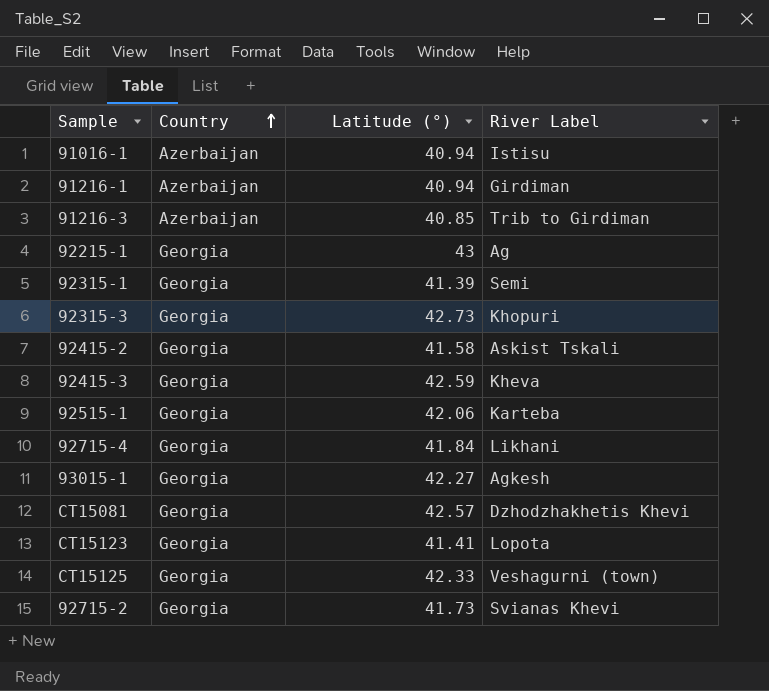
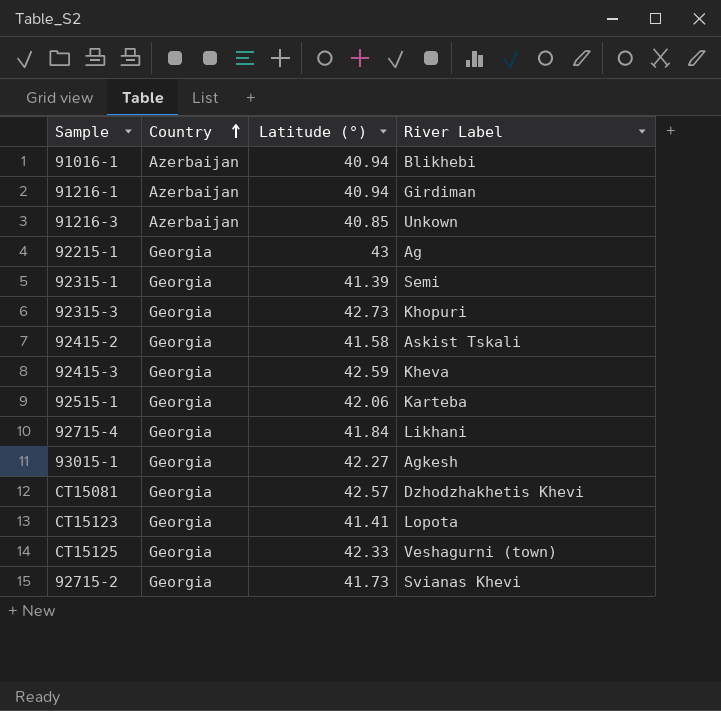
91016-1 | River Label: Istisu -> Blikhebi
91216-3 | River Label: Trib to Girdiman -> Unkown

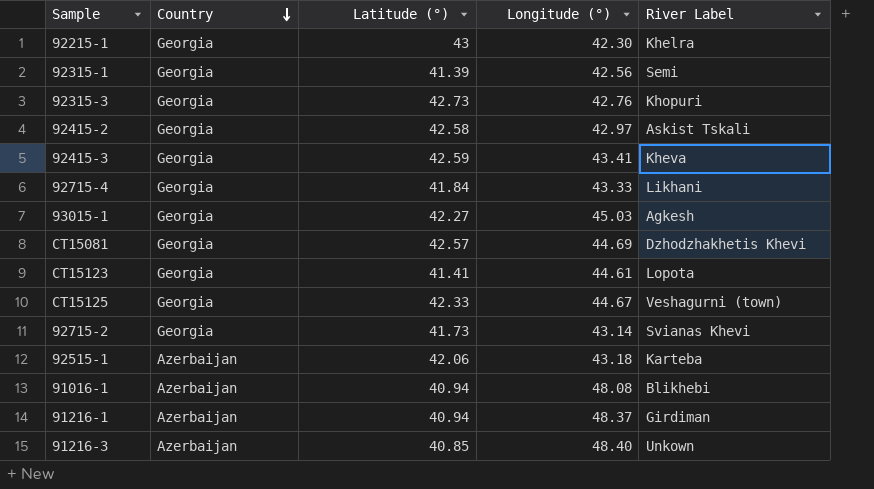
row order: Country ascending -> Country descending
column Longitude (°) | position: none -> 4
92215-1 | River Label: Ag -> Khelra
92415-2 | Latitude (°): 41.58 -> 42.58
92515-1 | Country: Georgia -> Azerbaijan

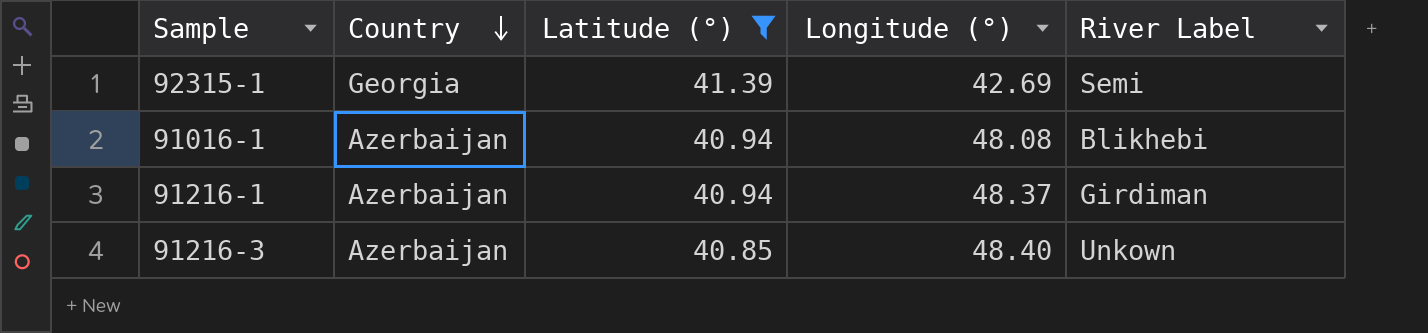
filter: none -> Latitude (°) <= 41.39
92315-1 | Longitude (°): 42.56 -> 42.69

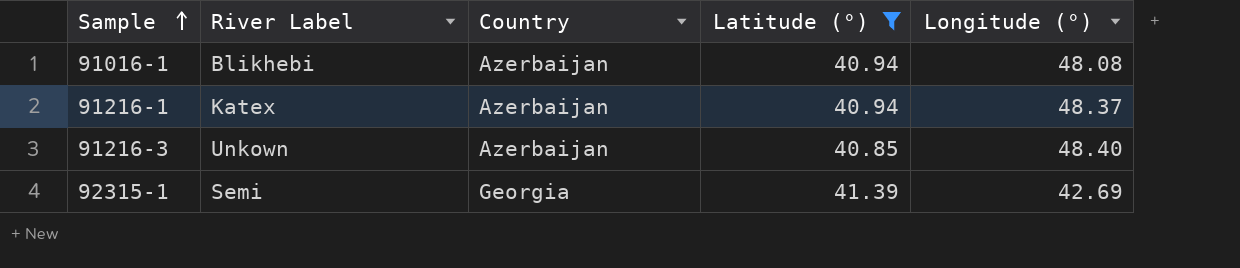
row order: Country descending -> Sample ascending
column River Label | position: 5 -> 2
91216-1 | River Label: Girdiman -> Katex

